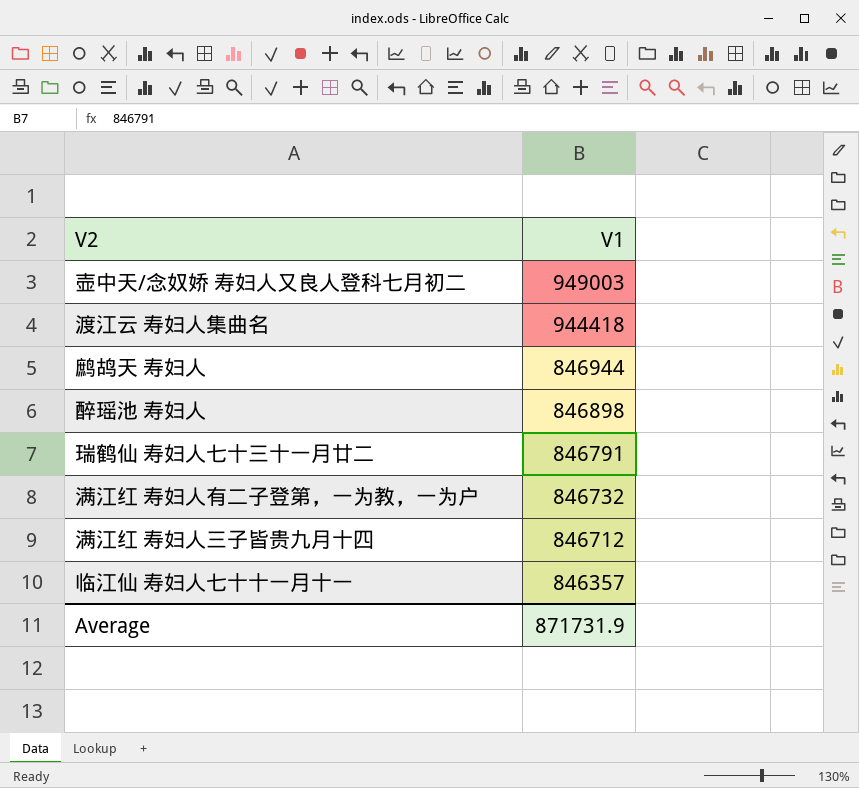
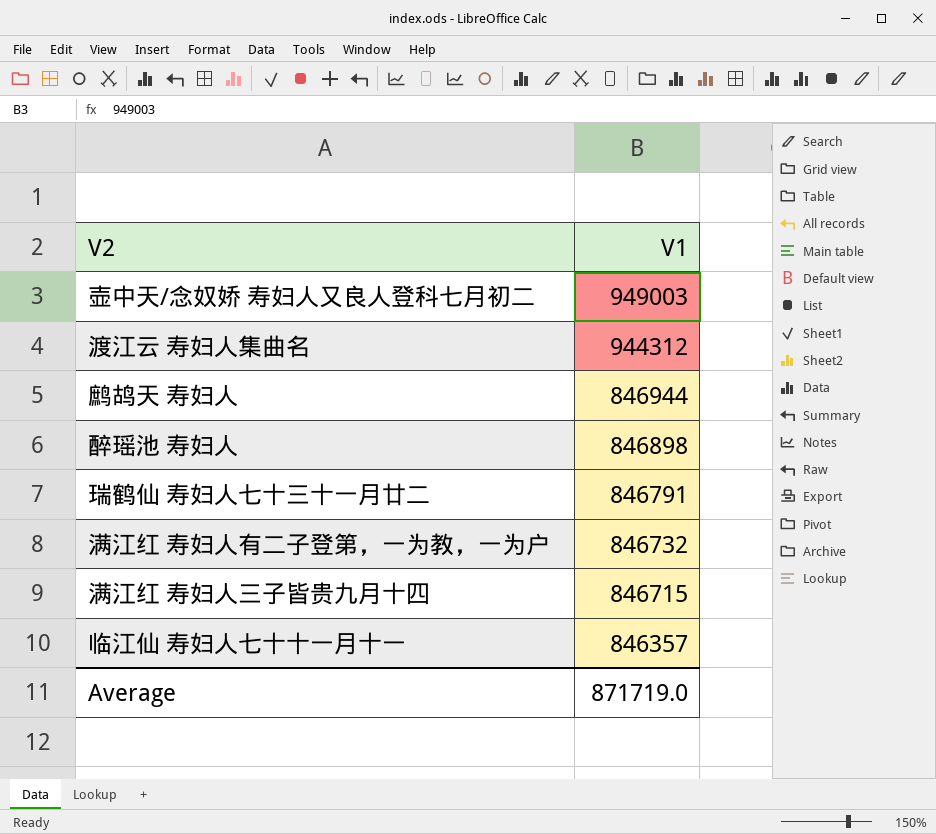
渡江云 寿妇人集曲名 | V1: 944418 -> 944312
满江红 寿妇人三子皆贵九月十四 | V1: 846712 -> 846715
Average | V1: 871731.9 -> 871719.0

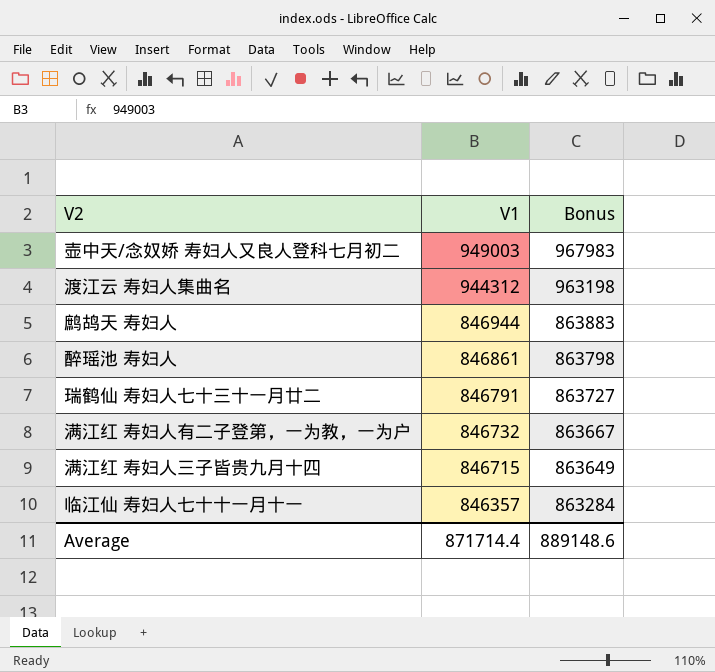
column Bonus | formula: none -> [V1] * 1.02
醉瑶池 寿妇人 | V1: 846898 -> 846861
Average | V1: 871719.0 -> 871714.4

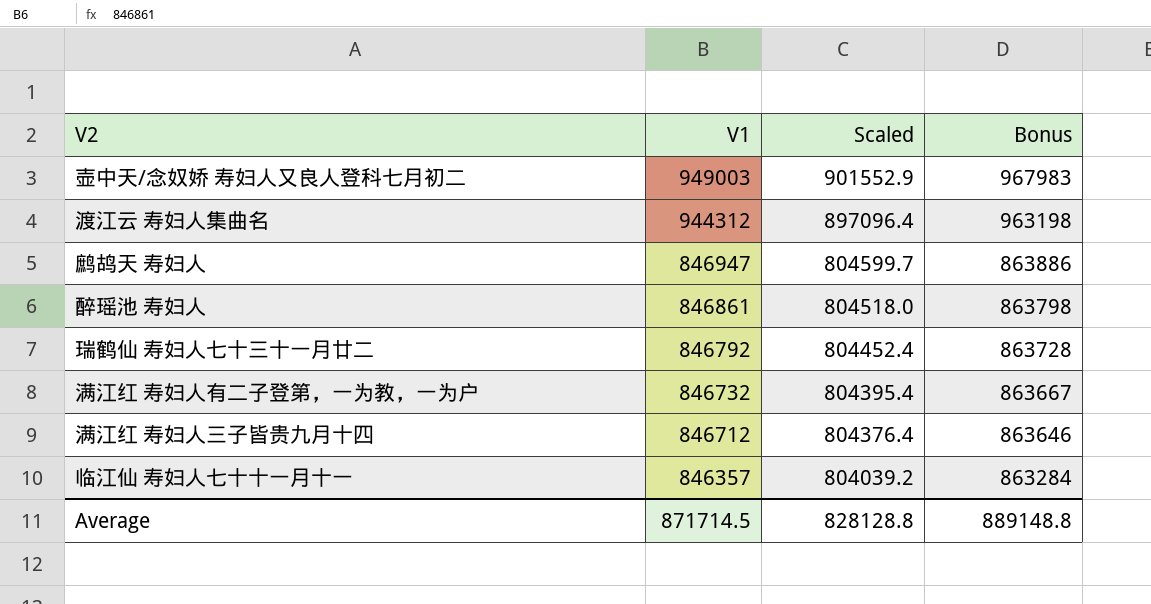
column Scaled | formula: none -> [V1] * 0.95
鹧鸪天 寿妇人 | V1: 846944 -> 846947
鹧鸪天 寿妇人 | Bonus: 863883 -> 863886
瑞鹤仙 寿妇人七十三十一月廿二 | V1: 846791 -> 846792
瑞鹤仙 寿妇人七十三十一月廿二 | Bonus: 863727 -> 863728
满江红 寿妇人三子皆贵九月十四 | V1: 846715 -> 846712
满江红 寿妇人三子皆贵九月十四 | Bonus: 863649 -> 863646
Average | V1: 871714.4 -> 871714.5
Average | Bonus: 889148.6 -> 889148.8

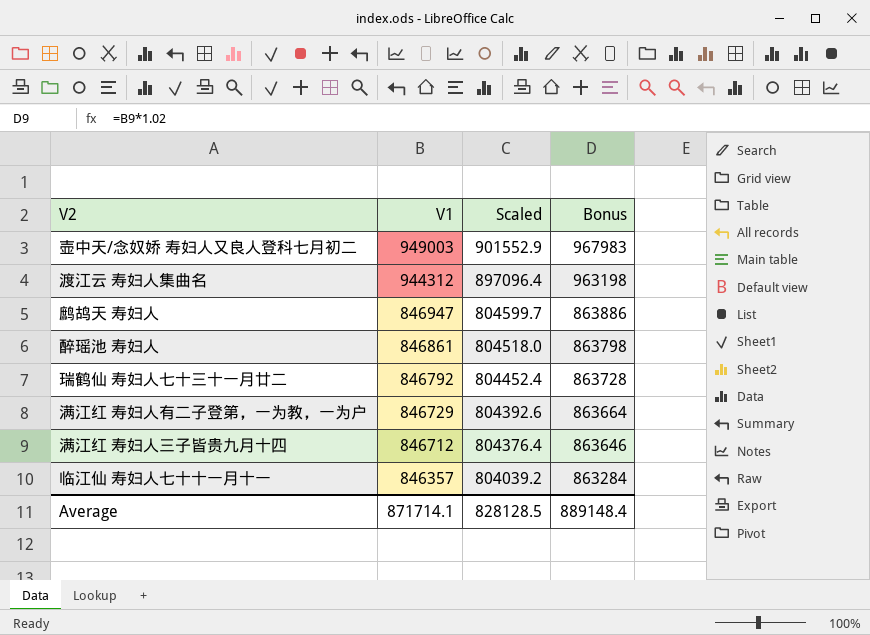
满江红 寿妇人有二子登第，一为教，一为户 | V1: 846732 -> 846729
满江红 寿妇人有二子登第，一为教，一为户 | Scaled: 804395.4 -> 804392.6
满江红 寿妇人有二子登第，一为教，一为户 | Bonus: 863667 -> 863664
Average | V1: 871714.5 -> 871714.1
Average | Scaled: 828128.8 -> 828128.5
Average | Bonus: 889148.8 -> 889148.4

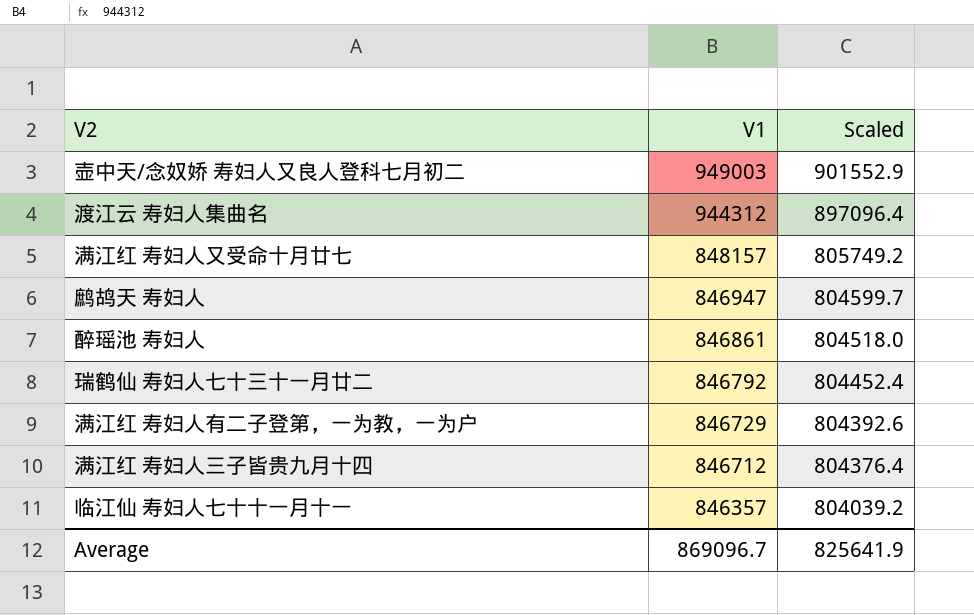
column Bonus | formula: [V1] * 1.02 -> none
row 满江红 寿妇人又受命十月廿七: none -> 848157 | 805749.2
Average | V1: 871714.1 -> 869096.7
Average | Scaled: 828128.5 -> 825641.9

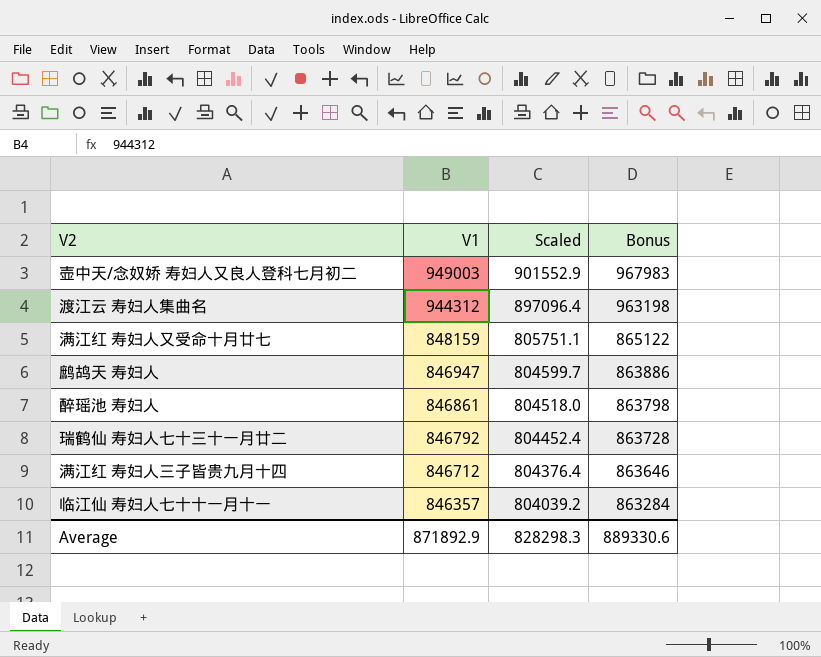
column Bonus | formula: none -> [V1] * 1.02
row 满江红 寿妇人有二子登第，一为教，一为户: 846729 | 804392.6 -> none
满江红 寿妇人又受命十月廿七 | V1: 848157 -> 848159
满江红 寿妇人又受命十月廿七 | Scaled: 805749.2 -> 805751.1
Average | V1: 869096.7 -> 871892.9
Average | Scaled: 825641.9 -> 828298.3

